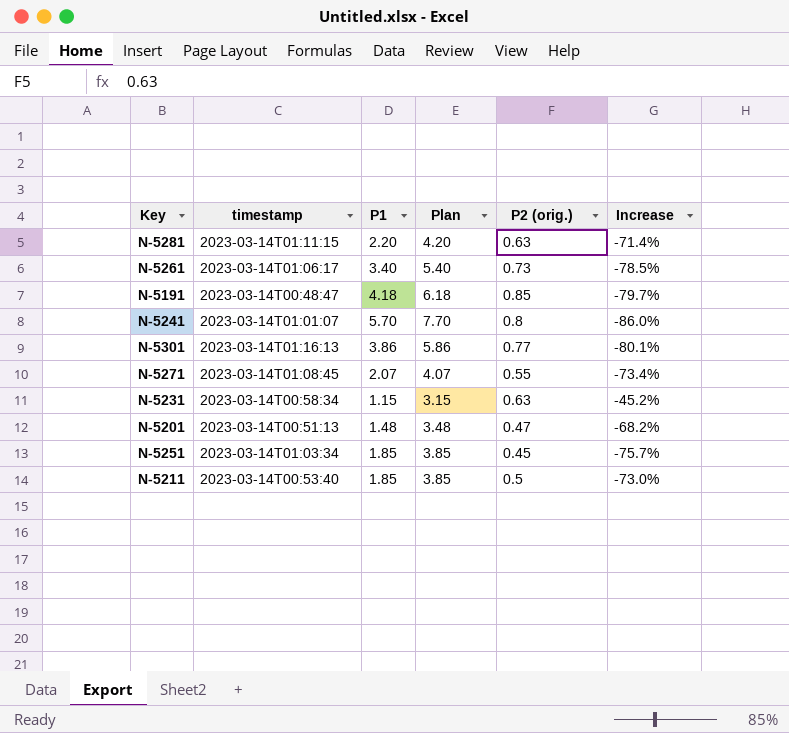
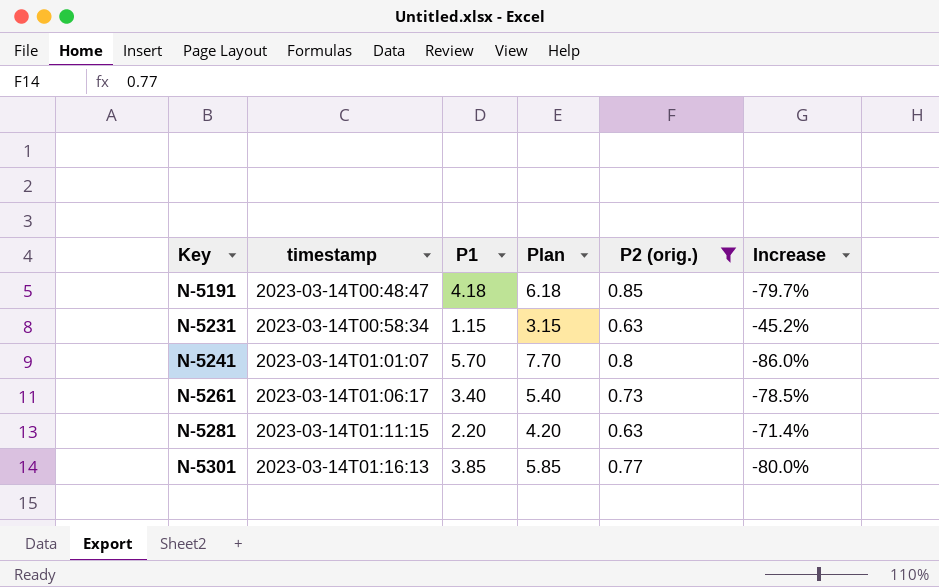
filter: none -> P2 (orig.) >= 0.63
row order: none -> Key ascending
N-5301 | P1: 3.86 -> 3.85
N-5301 | Plan: 5.86 -> 5.85
N-5301 | Increase: -80.1% -> -80.0%

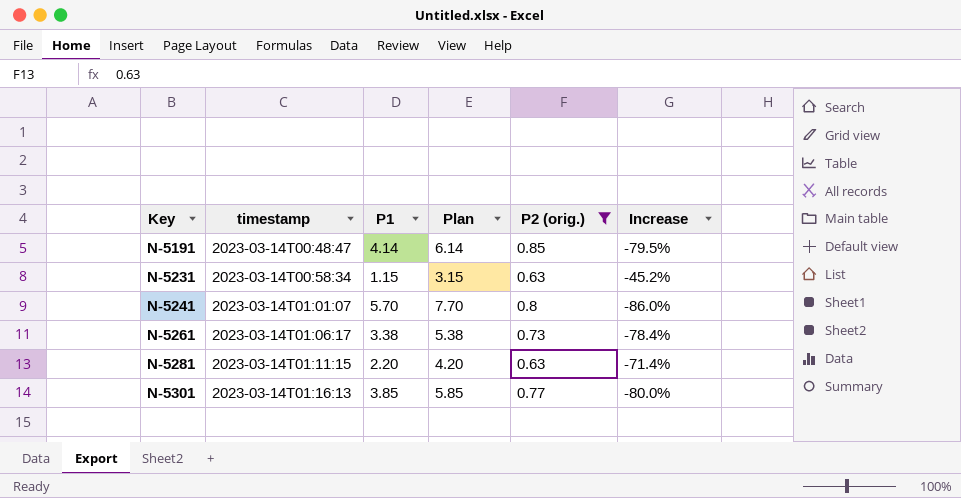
N-5191 | P1: 4.18 -> 4.14
N-5191 | Plan: 6.18 -> 6.14
N-5191 | Increase: -79.7% -> -79.5%
N-5261 | P1: 3.40 -> 3.38
N-5261 | Plan: 5.40 -> 5.38
N-5261 | Increase: -78.5% -> -78.4%

